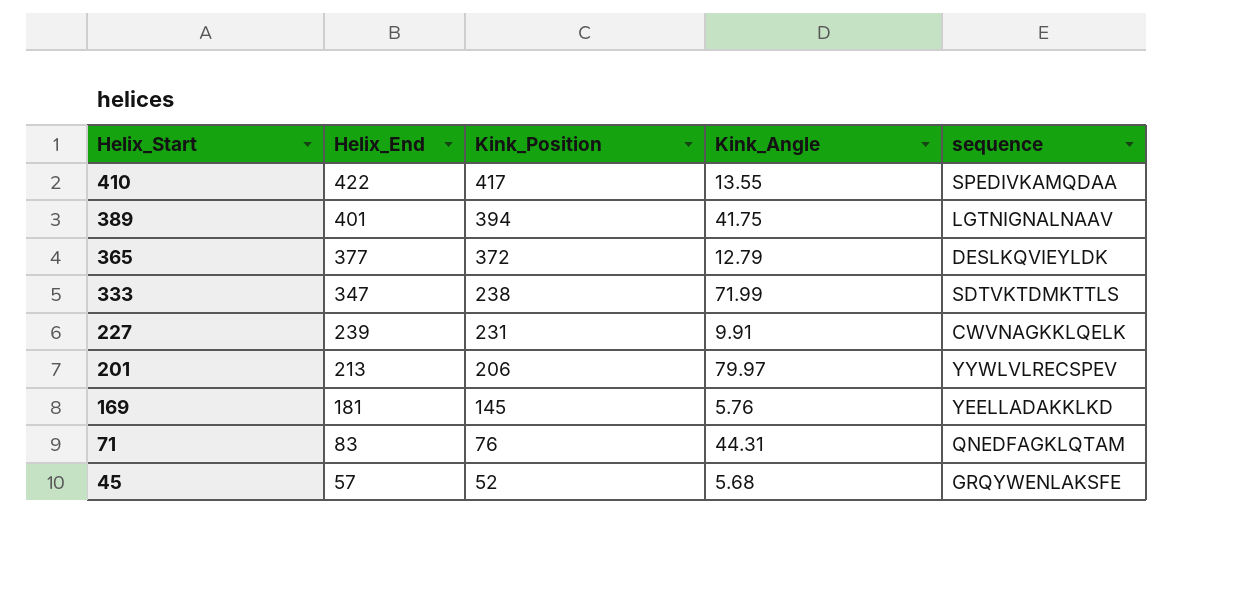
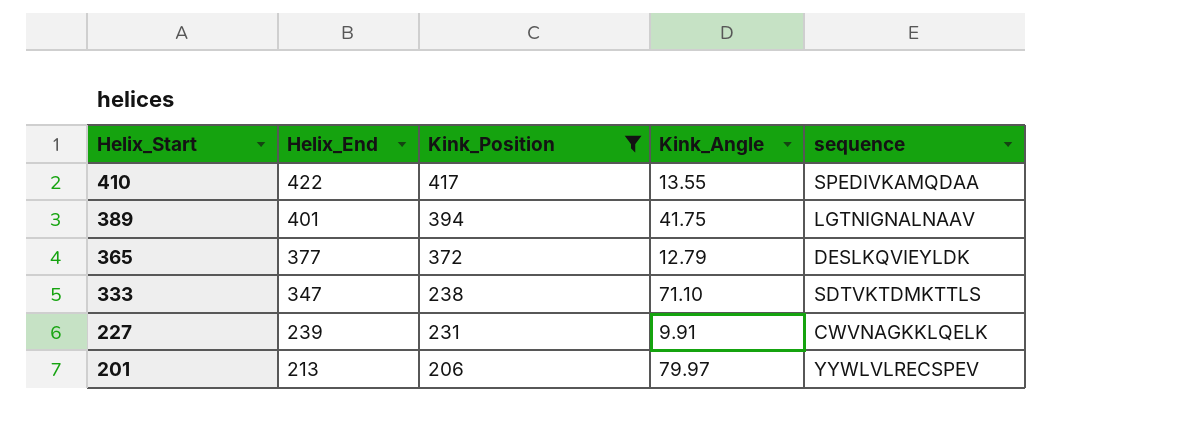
filter: none -> Kink_Position >= 206
333 | Kink_Angle: 71.99 -> 71.10

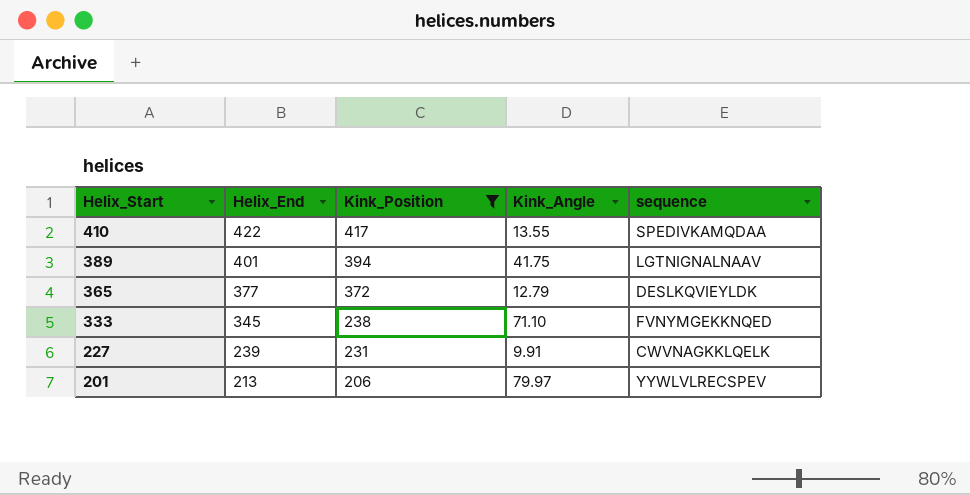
333 | Helix_End: 347 -> 345
333 | sequence: SDTVKTDMKTTLS -> FVNYMGEKKNQED

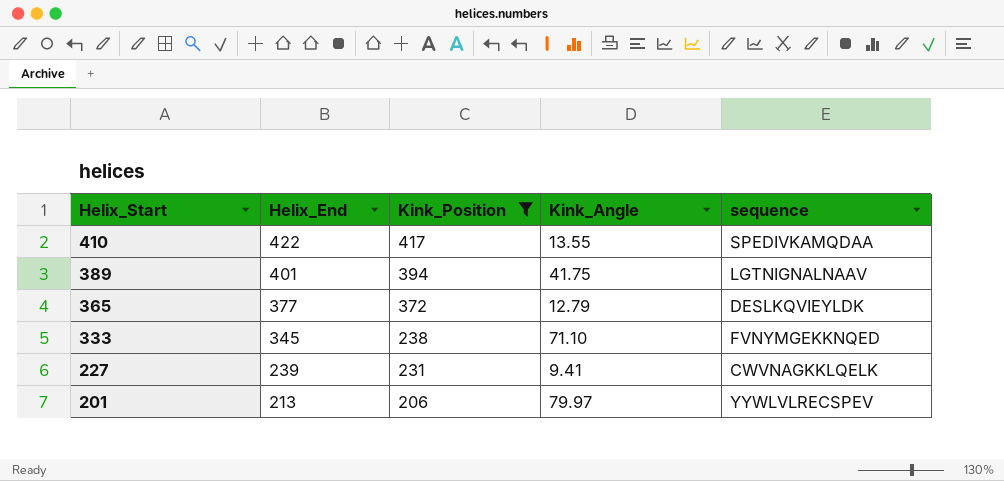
227 | Kink_Angle: 9.91 -> 9.41

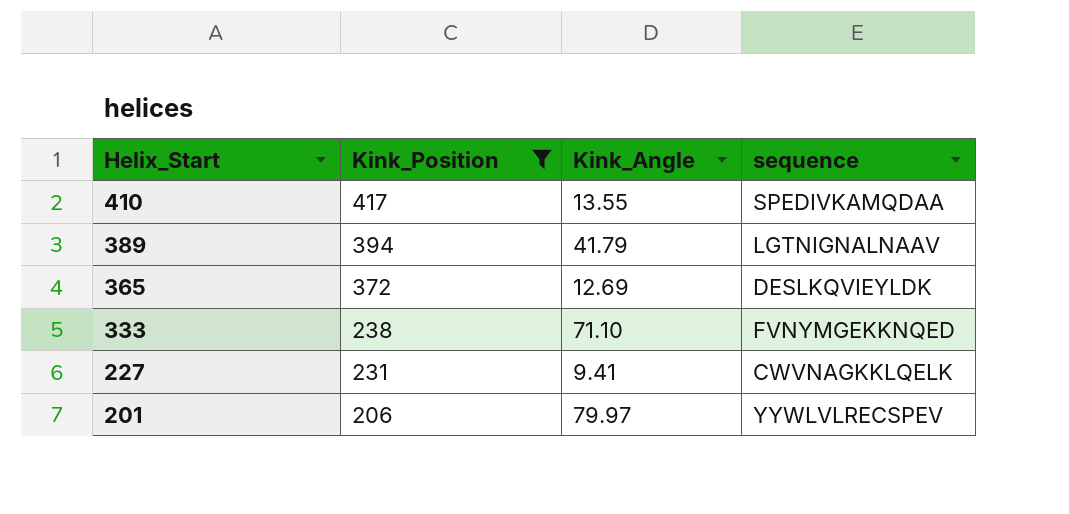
column Helix_End | position: 2 -> none
389 | Kink_Angle: 41.75 -> 41.79
365 | Kink_Angle: 12.79 -> 12.69

